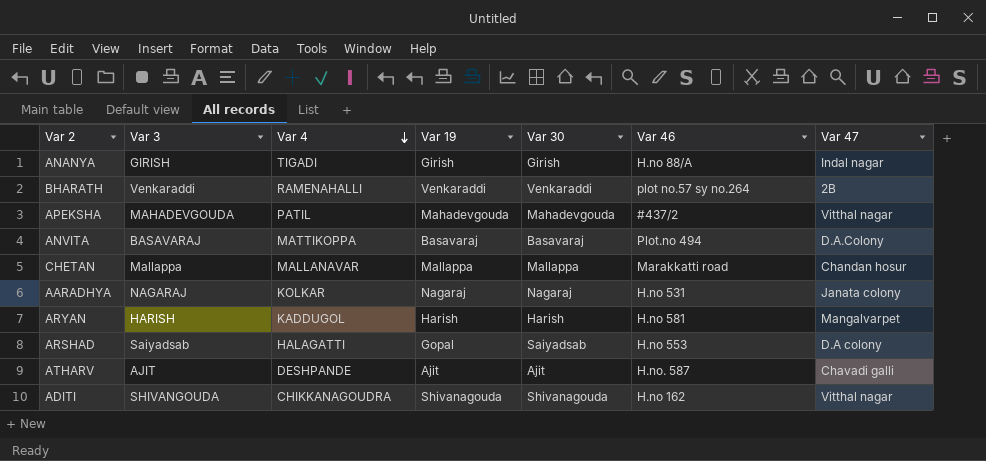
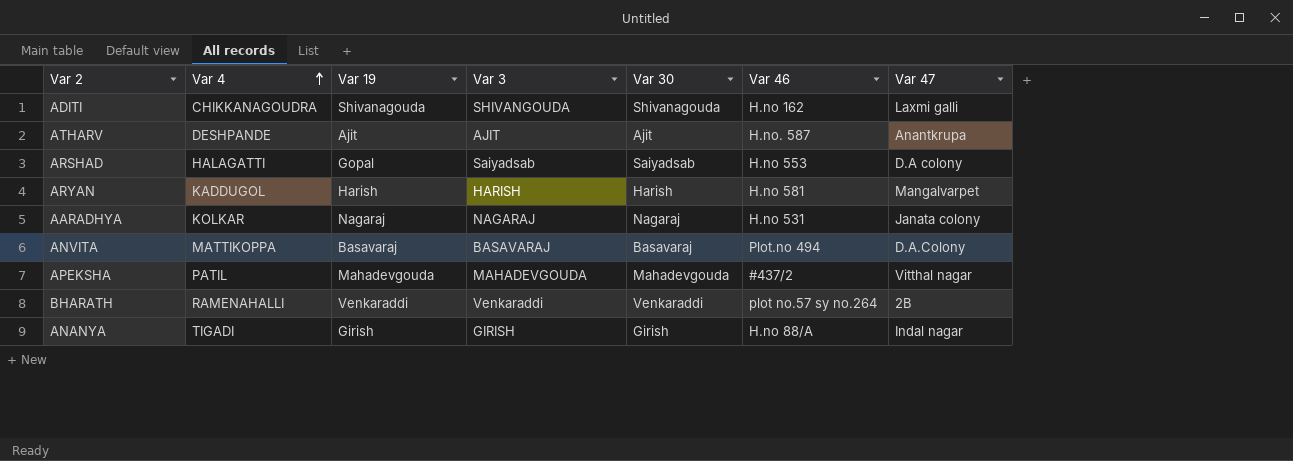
row order: Var 4 descending -> Var 4 ascending
column Var 3 | position: 2 -> 4
row CHETAN: Mallappa | MALLANAVAR | Mallappa | Mallappa | Marakkatti road | Chandan hosur -> none
ADITI | Var 47: Vitthal nagar -> Laxmi galli
ATHARV | Var 47: Chavadi galli -> Anantkrupa

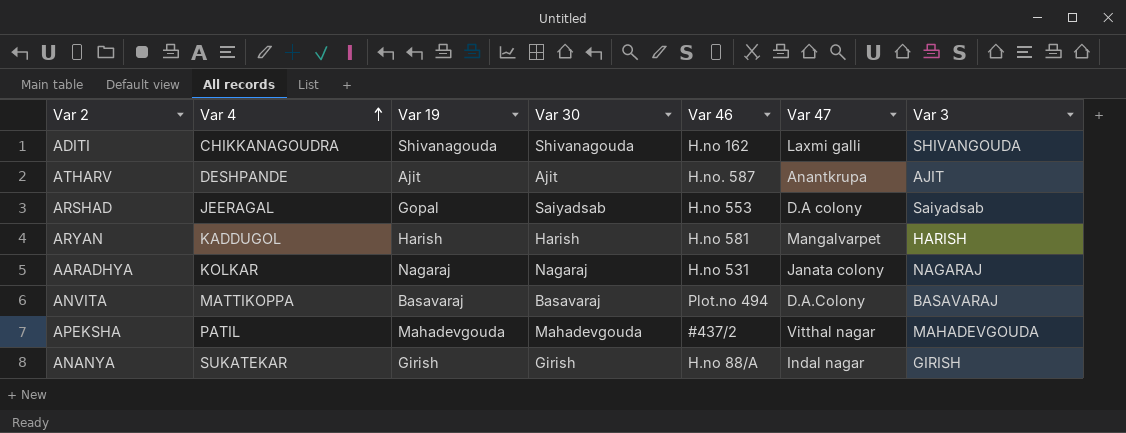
column Var 3 | position: 4 -> 7
row BHARATH: RAMENAHALLI | Venkaraddi | Venkaraddi | Venkaraddi | plot no.57 sy no.264 | 2B -> none
ARSHAD | Var 4: HALAGATTI -> JEERAGAL
ANANYA | Var 4: TIGADI -> SUKATEKAR

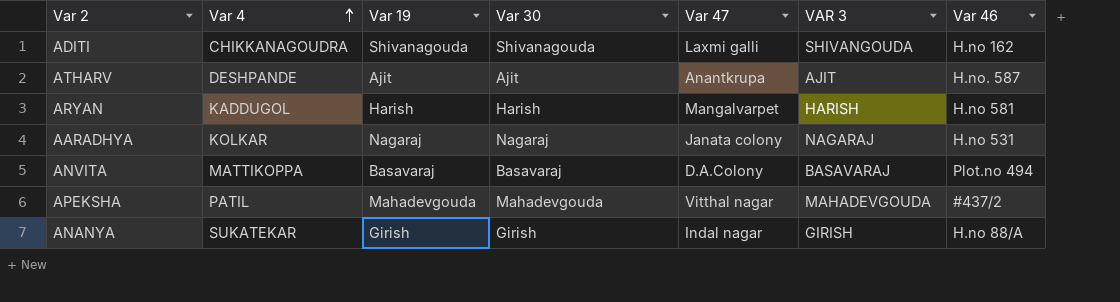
column name: Var 3 -> VAR 3
column Var 46 | position: 5 -> 7
row ARSHAD: JEERAGAL | Gopal | Saiyadsab | H.no 553 | D.A colony | Saiyadsab -> none

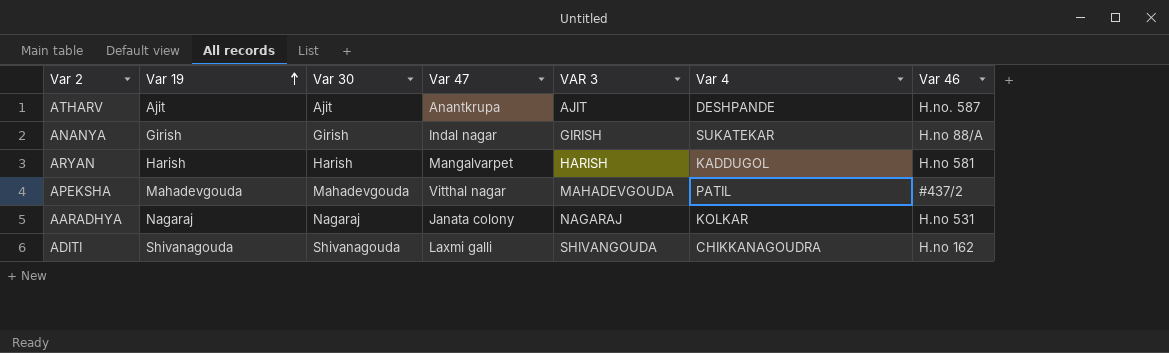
row order: Var 4 ascending -> Var 19 ascending
column Var 4 | position: 2 -> 6
row ANVITA: MATTIKOPPA | Basavaraj | Basavaraj | D.A.Colony | BASAVARAJ | Plot.no 494 -> none

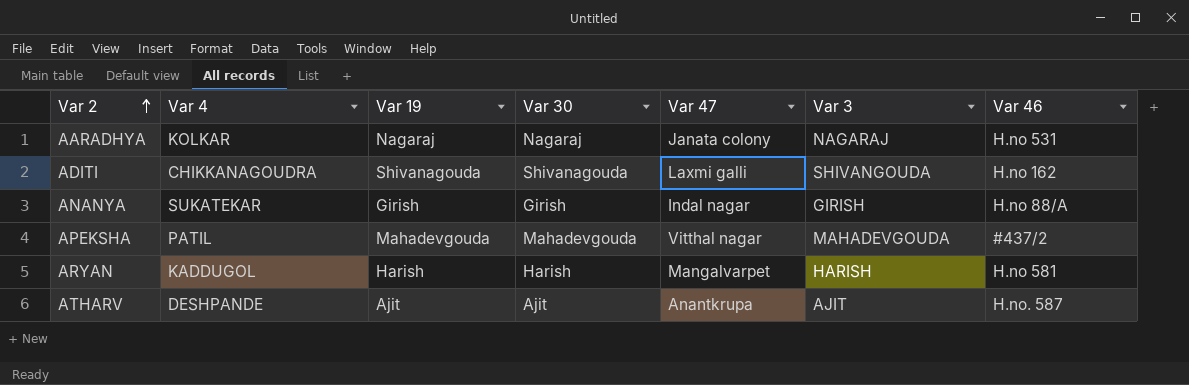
row order: Var 19 ascending -> Var 2 ascending
column Var 4 | position: 6 -> 2
column name: VAR 3 -> Var 3

